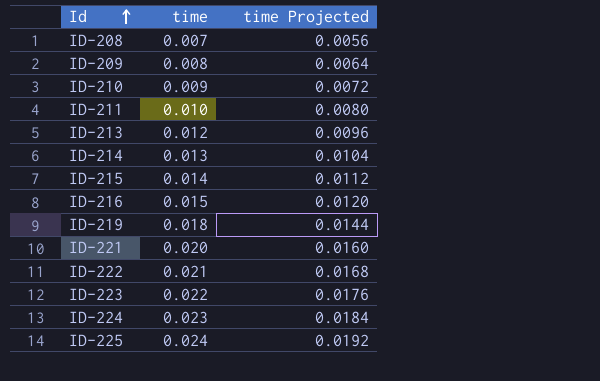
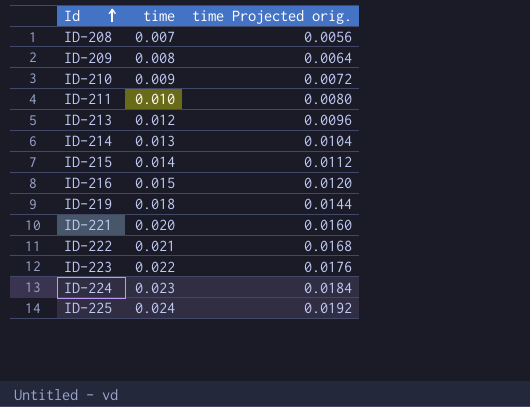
column name: time Projected -> time Projected orig.

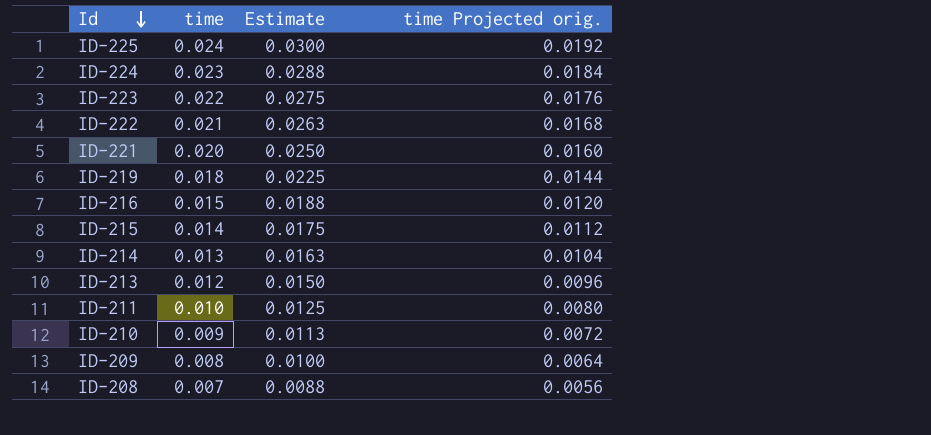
row order: Id ascending -> Id descending
column Estimate | formula: none -> [time] * 1.25

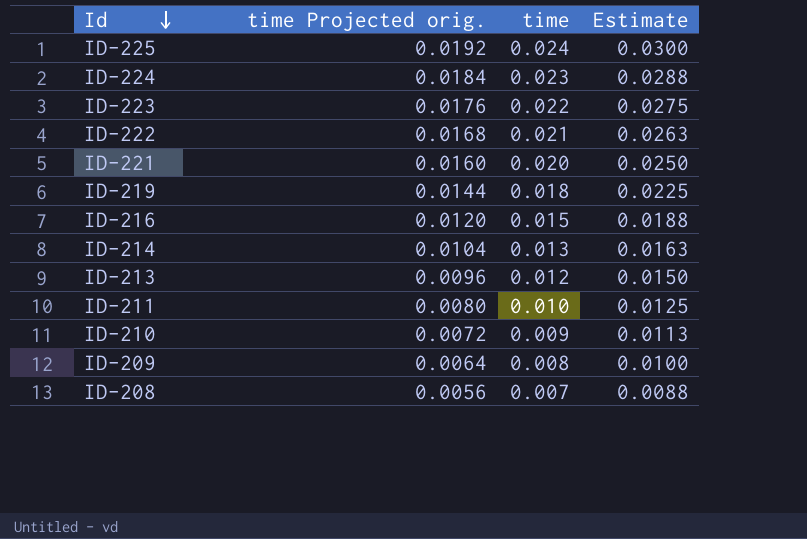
column time Projected orig. | position: 4 -> 2
row ID-215: 0.014 | 0.0175 | 0.0112 -> none

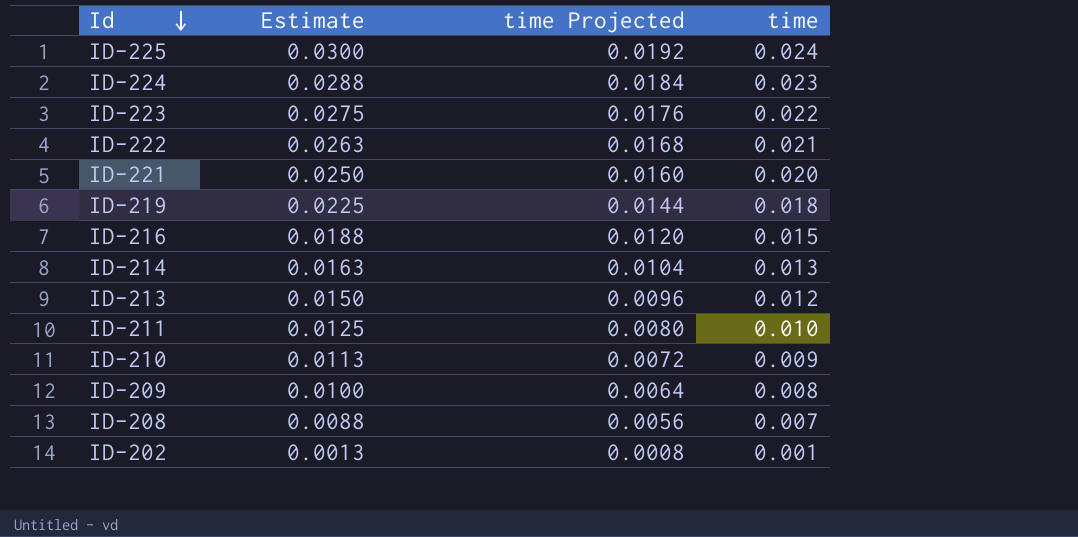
column Estimate | position: 4 -> 2
column name: time Projected orig. -> time Projected
row ID-202: none -> 0.0013 | 0.0008 | 0.001

